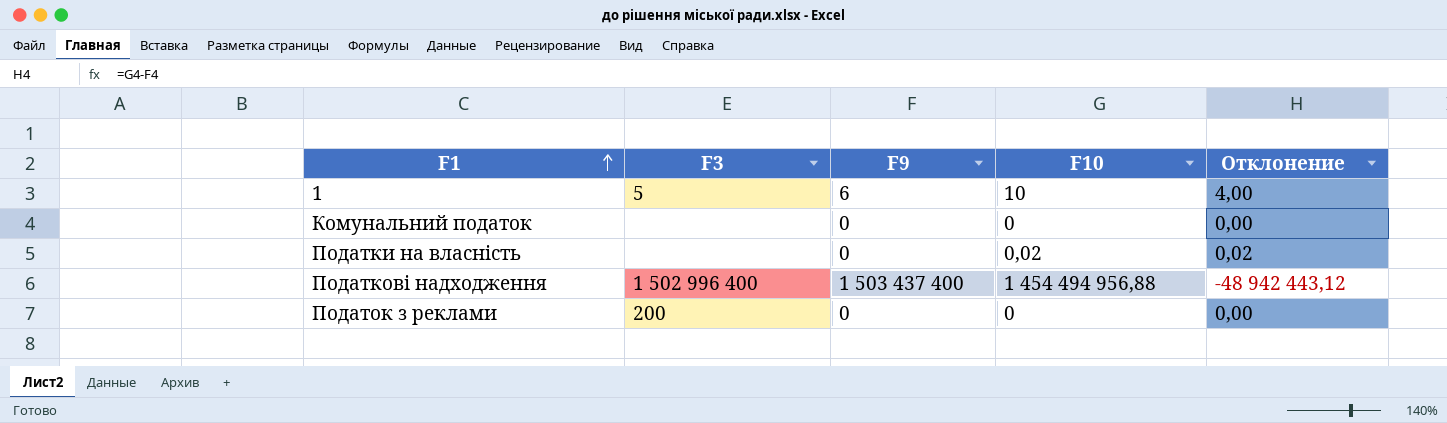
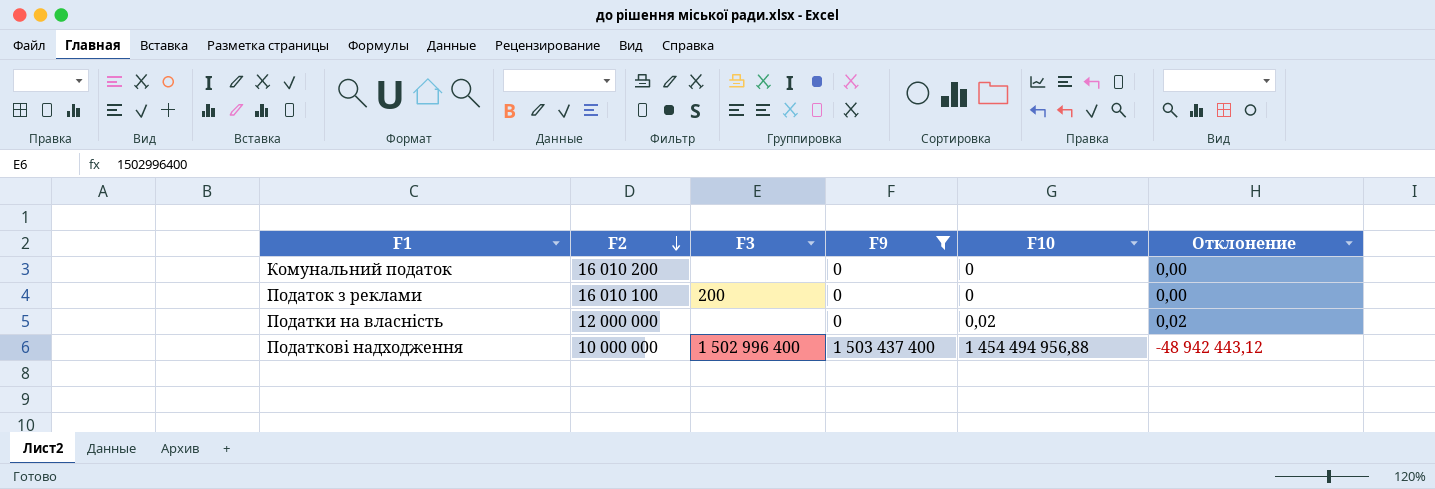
filter: none -> F9 != 6
row order: F1 ascending -> F2 descending
column F2 | position: none -> 2

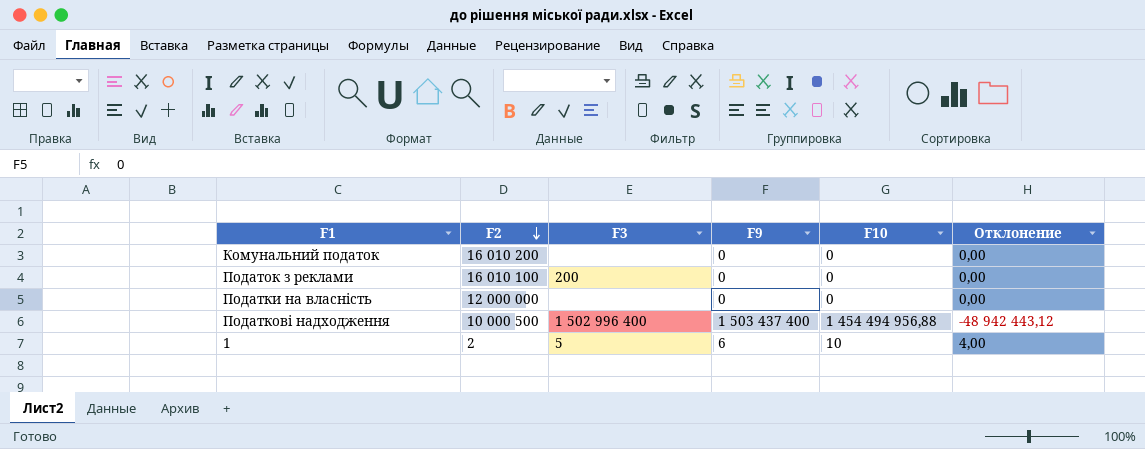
filter: F9 != 6 -> none
Податки на власність | F10: 0,02 -> 0
Податки на власність | Отклонение: 0,02 -> 0,00
Податкові надходження | F2: 10 000 000 -> 10 000 500

